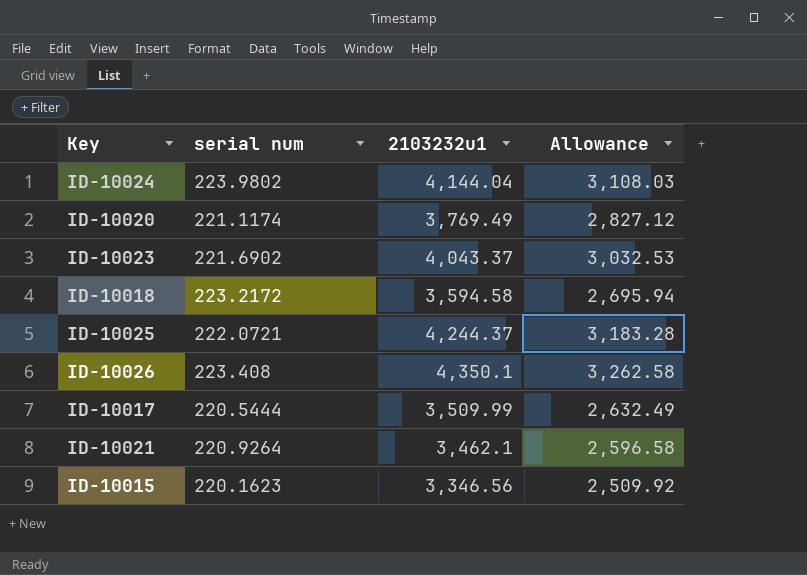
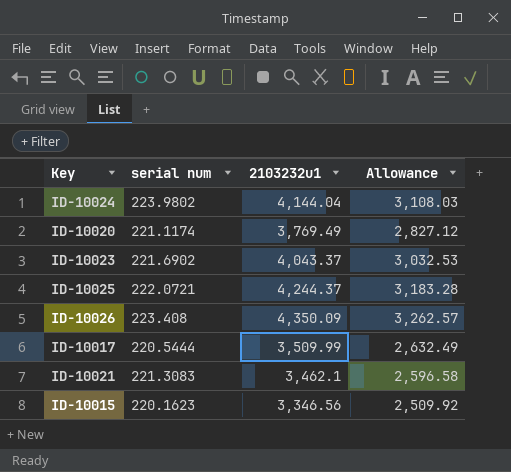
row ID-10018: 223.2172 | 3,594.58 | 2,695.94 -> none
ID-10026 | 2103232u1: 4,350.1 -> 4,350.09
ID-10026 | Allowance: 3,262.58 -> 3,262.57
ID-10021 | serial num: 220.9264 -> 221.3083

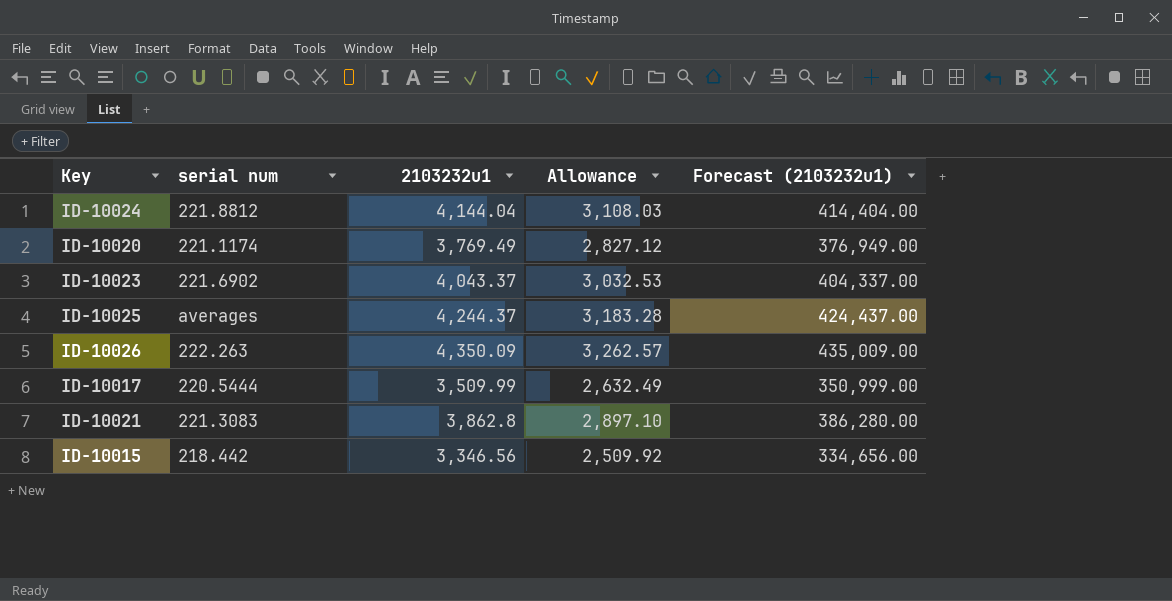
column Forecast (2103232u1) | formula: none -> [2103232u1] * 100
ID-10024 | serial num: 223.9802 -> 221.8812
ID-10025 | serial num: 222.0721 -> averages
ID-10026 | serial num: 223.408 -> 222.263
ID-10021 | 2103232u1: 3,462.1 -> 3,862.8
ID-10021 | Allowance: 2,596.58 -> 2,897.10
ID-10015 | serial num: 220.1623 -> 218.442

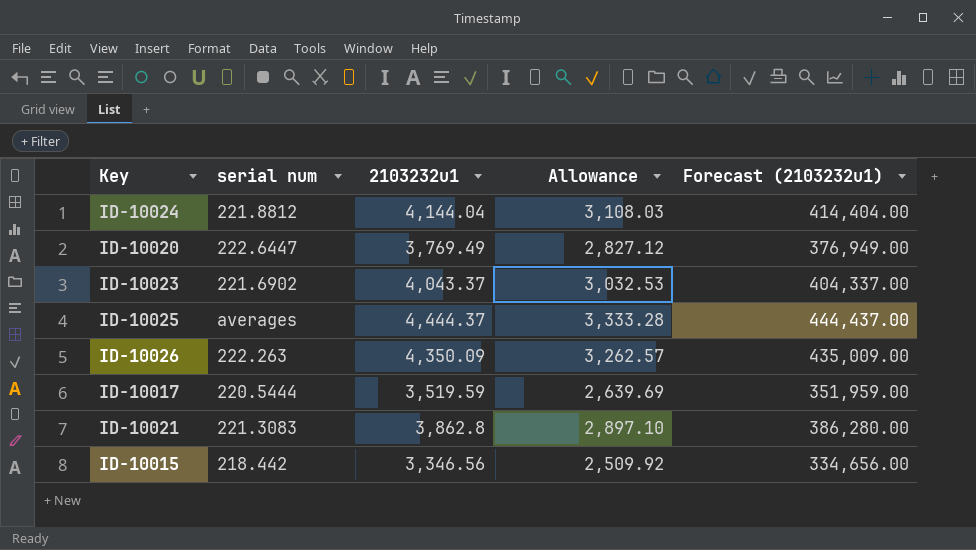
ID-10020 | serial num: 221.1174 -> 222.6447
ID-10025 | 2103232u1: 4,244.37 -> 4,444.37
ID-10025 | Allowance: 3,183.28 -> 3,333.28
ID-10025 | Forecast (2103232u1): 424,437.00 -> 444,437.00
ID-10017 | 2103232u1: 3,509.99 -> 3,519.59
ID-10017 | Allowance: 2,632.49 -> 2,639.69
ID-10017 | Forecast (2103232u1): 350,999.00 -> 351,959.00

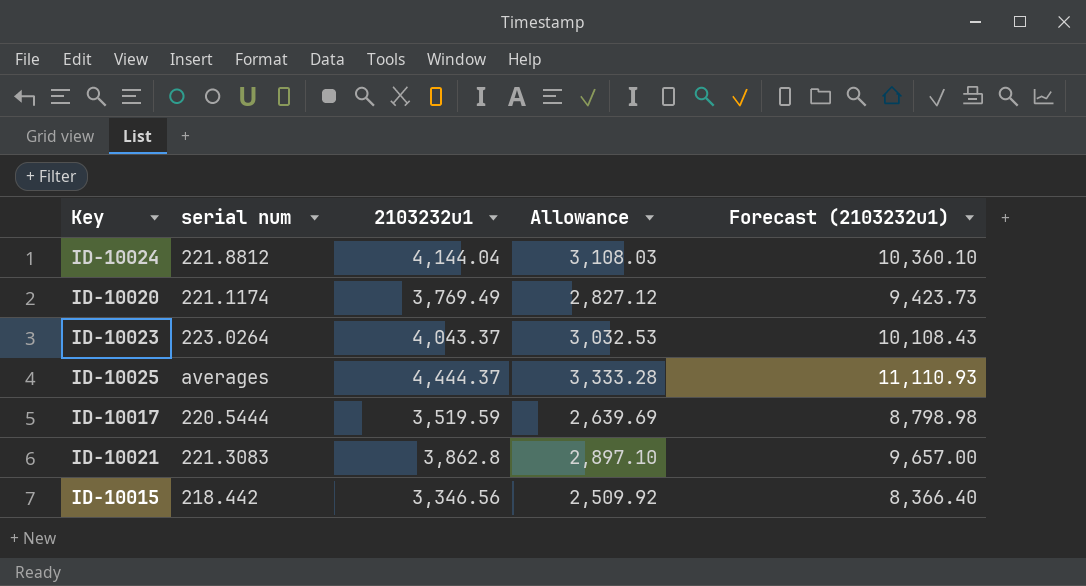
column Forecast (2103232u1) | formula: [2103232u1] * 100 -> [2103232u1] * 2.5
row ID-10026: 222.263 | 4,350.09 | 3,262.57 | 435,009.00 -> none
ID-10020 | serial num: 222.6447 -> 221.1174
ID-10023 | serial num: 221.6902 -> 223.0264

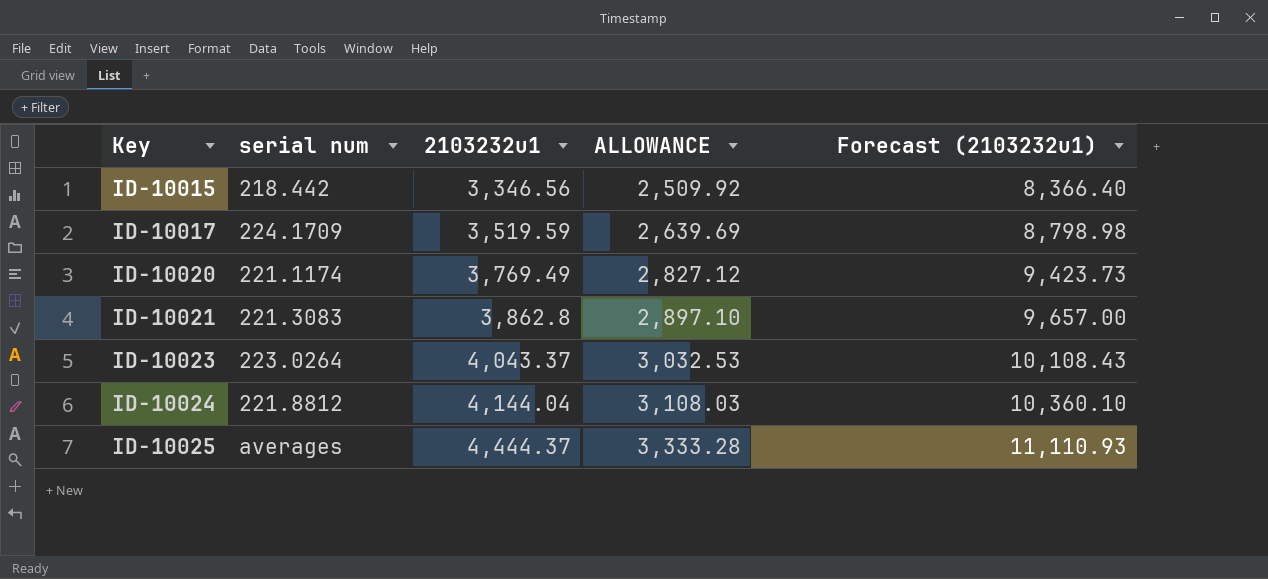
row order: none -> Key ascending
column name: Allowance -> ALLOWANCE
ID-10017 | serial num: 220.5444 -> 224.1709

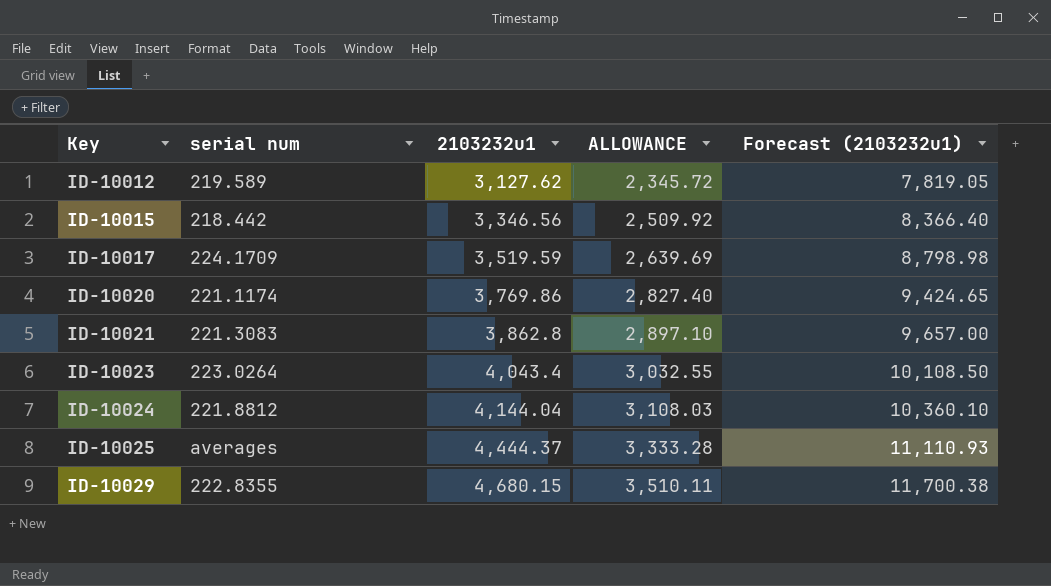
row ID-10012: none -> 219.589 | 3,127.62 | 2,345.72 | 7,819.05
ID-10020 | 2103232u1: 3,769.49 -> 3,769.86
ID-10020 | ALLOWANCE: 2,827.12 -> 2,827.40
ID-10020 | Forecast (2103232u1): 9,423.73 -> 9,424.65
ID-10023 | 2103232u1: 4,043.37 -> 4,043.4
ID-10023 | ALLOWANCE: 3,032.53 -> 3,032.55
ID-10023 | Forecast (2103232u1): 10,108.43 -> 10,108.50
row ID-10029: none -> 222.8355 | 4,680.15 | 3,510.11 | 11,700.38

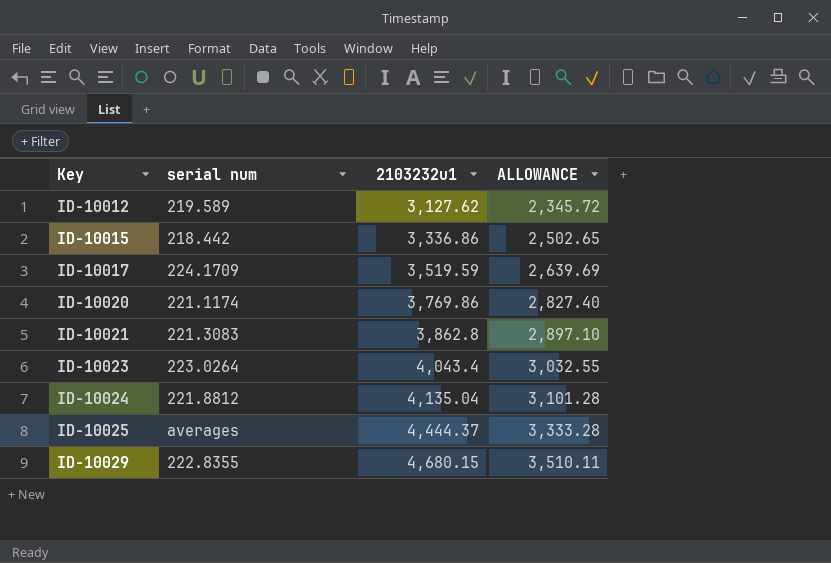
column Forecast (2103232u1) | formula: [2103232u1] * 2.5 -> none
ID-10015 | 2103232u1: 3,346.56 -> 3,336.86
ID-10015 | ALLOWANCE: 2,509.92 -> 2,502.65
ID-10024 | 2103232u1: 4,144.04 -> 4,135.04
ID-10024 | ALLOWANCE: 3,108.03 -> 3,101.28

